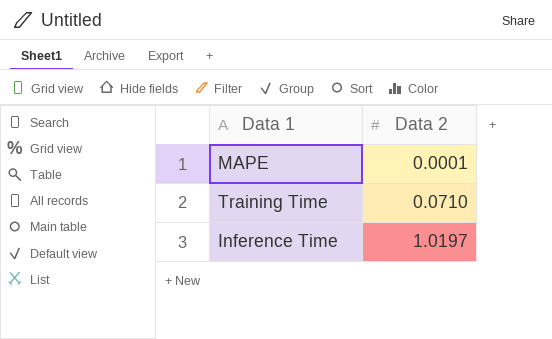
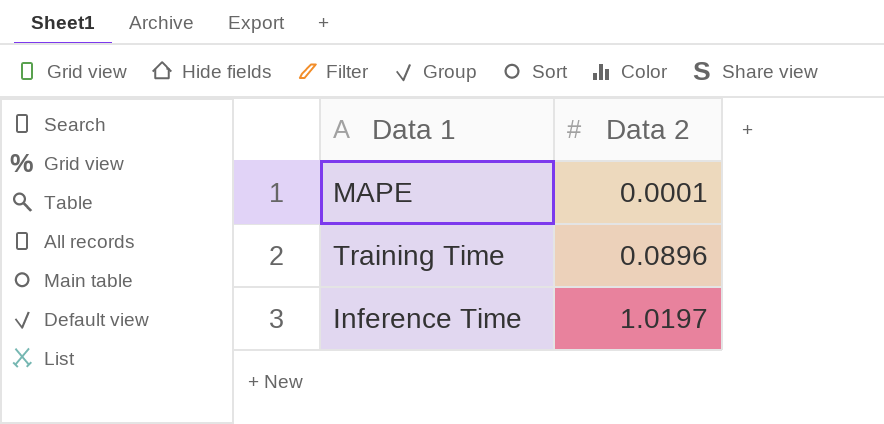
Training Time | Data 2: 0.0710 -> 0.0896

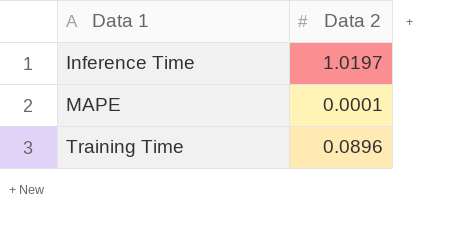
row order: Data 2 ascending -> Data 1 ascending

